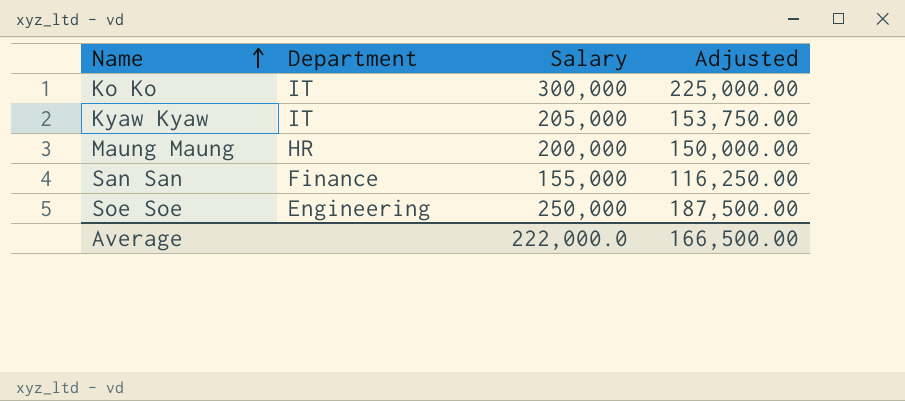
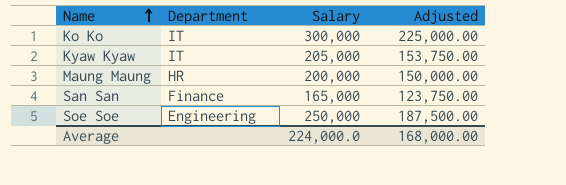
San San | Salary: 155,000 -> 165,000
San San | Adjusted: 116,250.00 -> 123,750.00
Average | Salary: 222,000.0 -> 224,000.0
Average | Adjusted: 166,500.00 -> 168,000.00

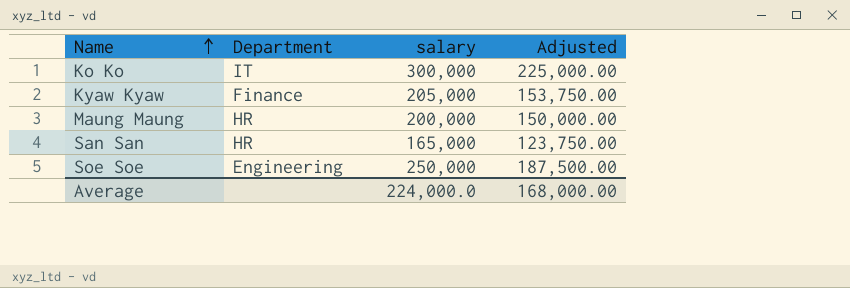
column name: Salary -> salary
Kyaw Kyaw | Department: IT -> Finance
San San | Department: Finance -> HR

